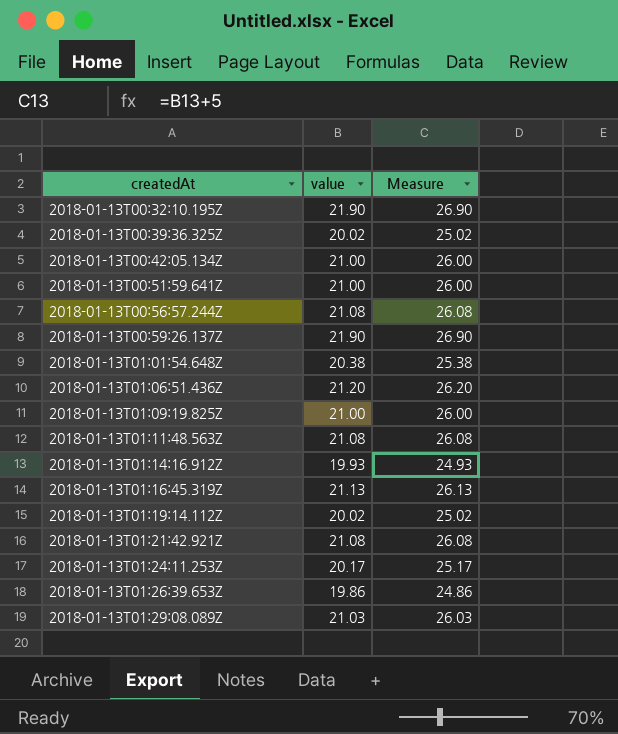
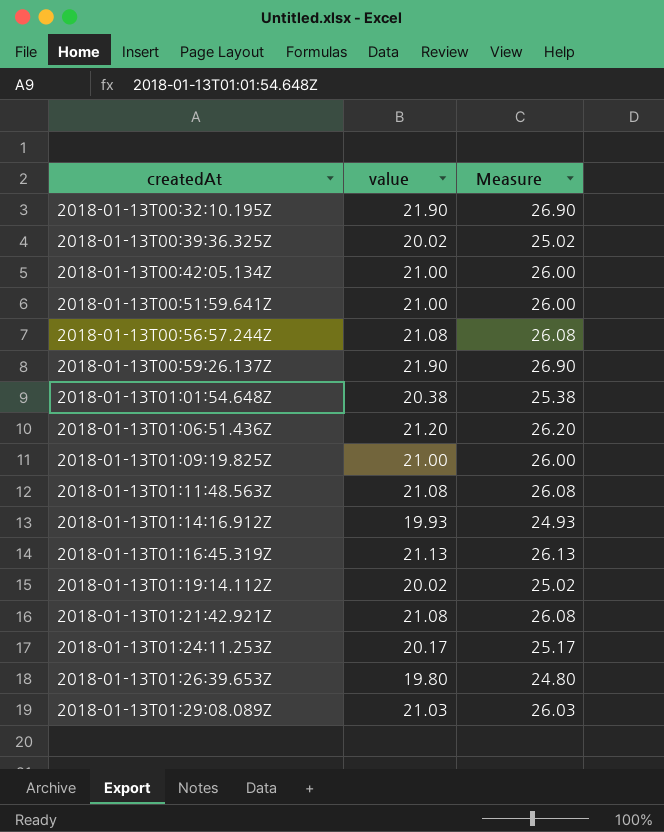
2018-01-13T01:26:39.653Z | value: 19.86 -> 19.80
2018-01-13T01:26:39.653Z | Measure: 24.86 -> 24.80

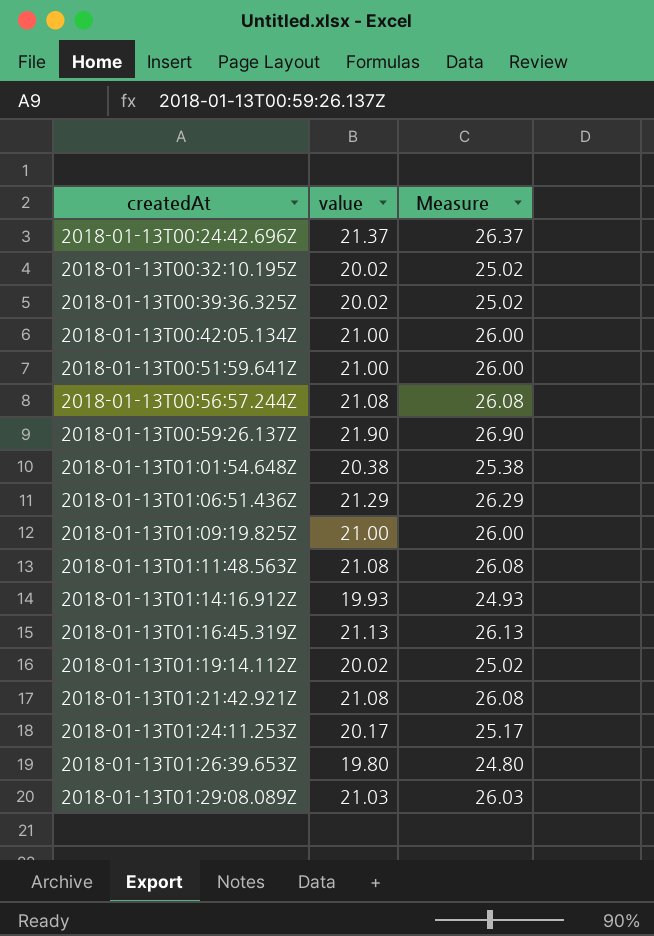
row 2018-01-13T00:24:42.696Z: none -> 21.37 | 26.37
2018-01-13T00:32:10.195Z | value: 21.90 -> 20.02
2018-01-13T00:32:10.195Z | Measure: 26.90 -> 25.02
2018-01-13T01:06:51.436Z | value: 21.20 -> 21.29
2018-01-13T01:06:51.436Z | Measure: 26.20 -> 26.29

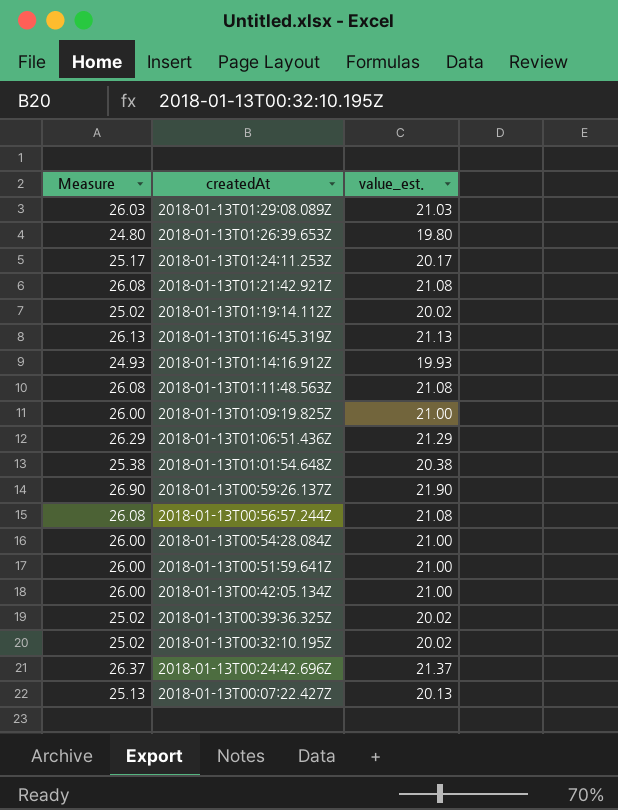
row order: createdAt ascending -> createdAt descending
column Measure | position: 3 -> 1
column name: value -> value_est.
row 2018-01-13T00:54:28.084Z: none -> 26.00 | 21.00
row 2018-01-13T00:07:22.427Z: none -> 25.13 | 20.13

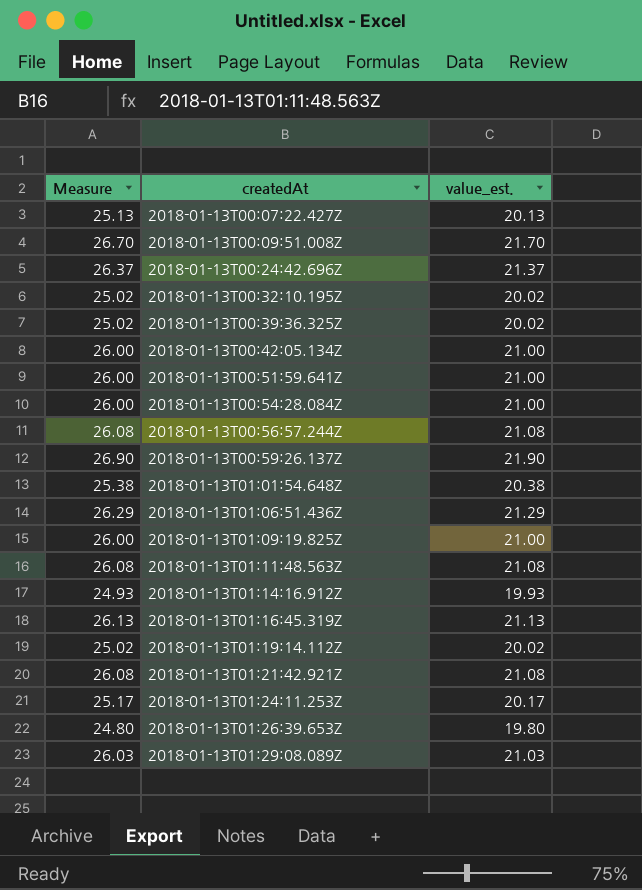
row order: createdAt descending -> createdAt ascending
row 2018-01-13T00:09:51.008Z: none -> 26.70 | 21.70

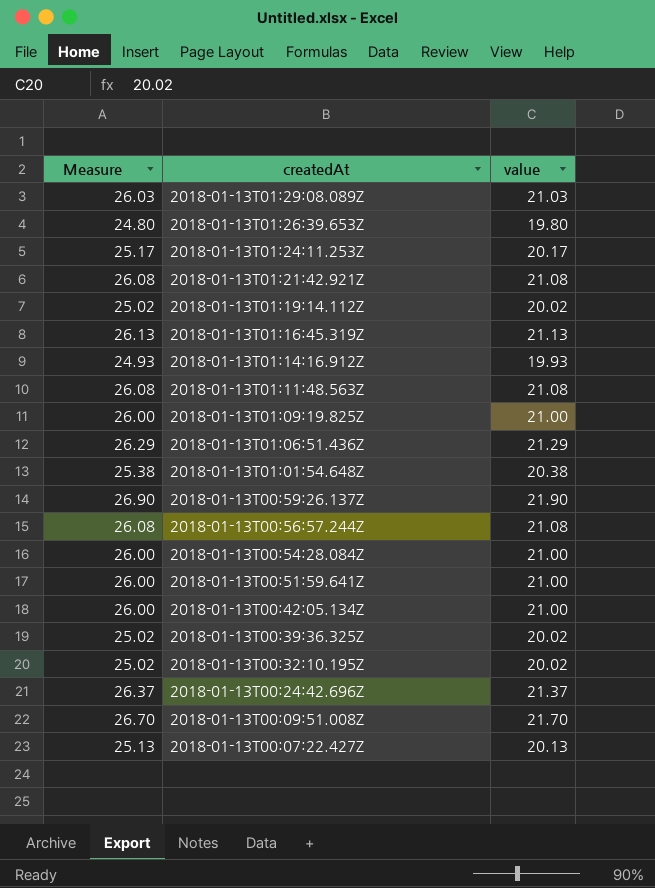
row order: createdAt ascending -> createdAt descending
column name: value_est. -> value

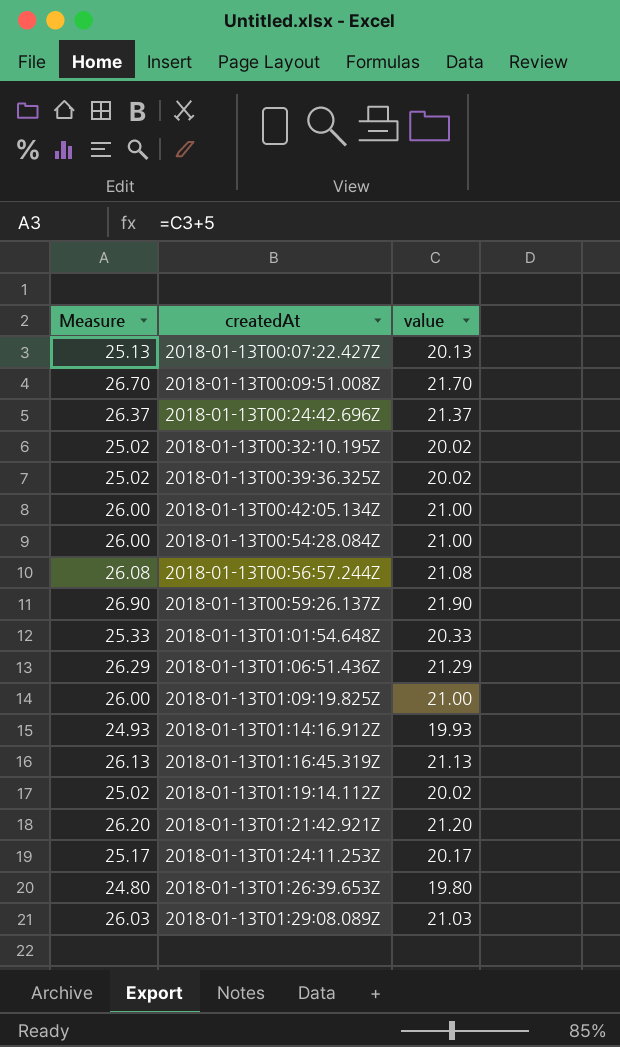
row order: createdAt descending -> createdAt ascending
row 2018-01-13T01:11:48.563Z: 26.08 | 21.08 -> none
row 2018-01-13T00:51:59.641Z: 26.00 | 21.00 -> none
2018-01-13T01:01:54.648Z | Measure: 25.38 -> 25.33
2018-01-13T01:01:54.648Z | value: 20.38 -> 20.33
2018-01-13T01:21:42.921Z | Measure: 26.08 -> 26.20
2018-01-13T01:21:42.921Z | value: 21.08 -> 21.20

